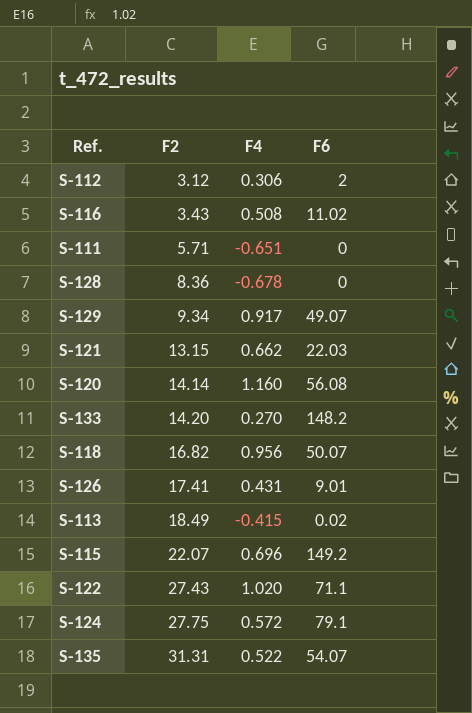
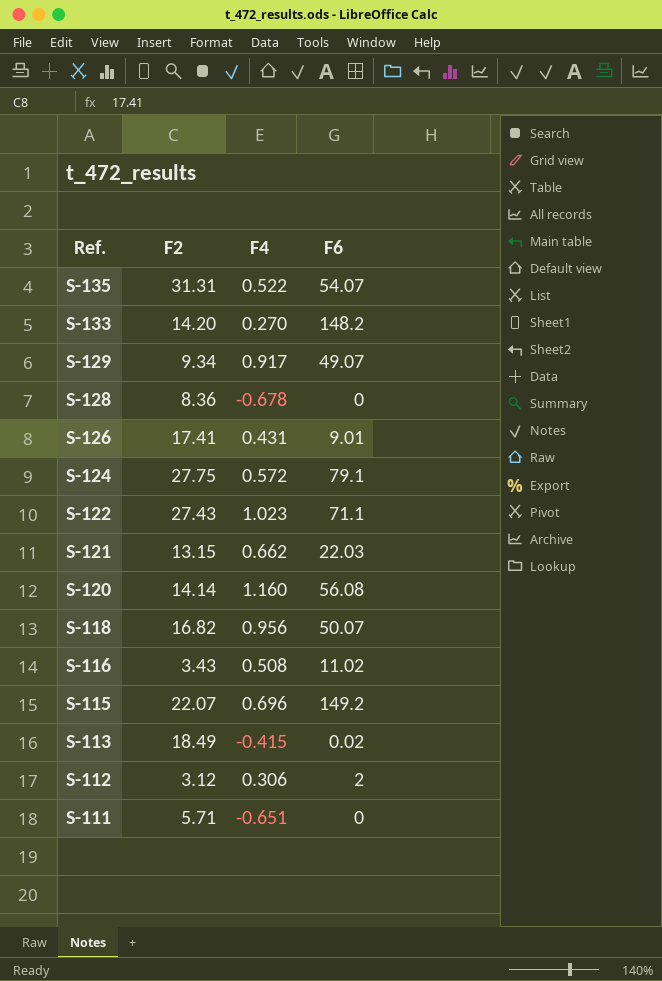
row order: F2 ascending -> Ref. descending
S-122 | F4: 1.020 -> 1.023

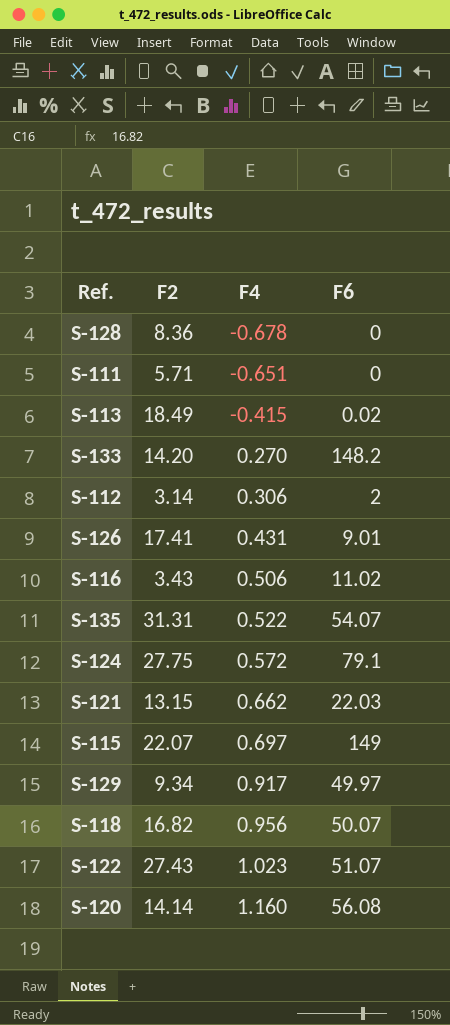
row order: Ref. descending -> F4 ascending
S-112 | F2: 3.12 -> 3.14
S-116 | F4: 0.508 -> 0.506
S-115 | F4: 0.696 -> 0.697
S-115 | F6: 149.2 -> 149
S-129 | F6: 49.07 -> 49.97
S-122 | F6: 71.1 -> 51.07

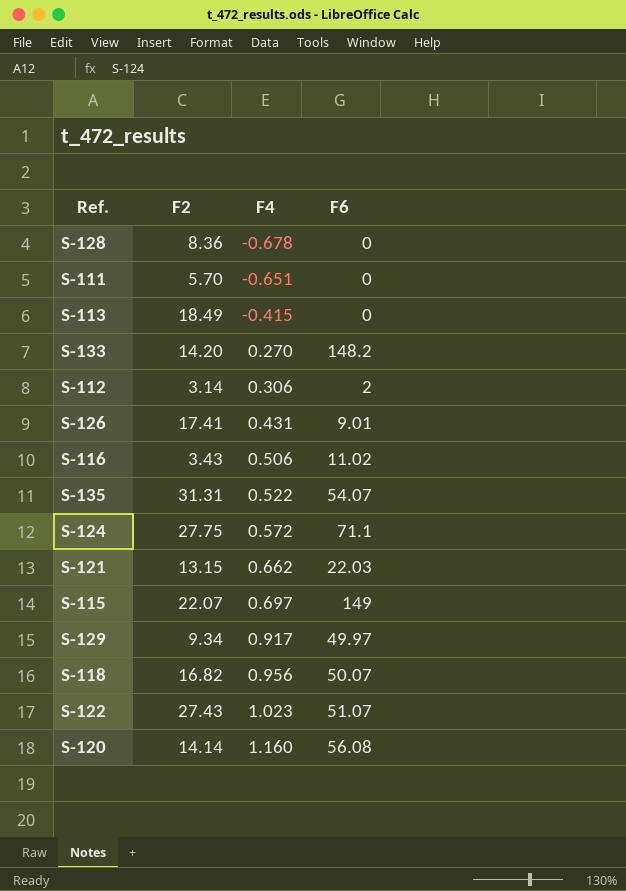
S-111 | F2: 5.71 -> 5.70
S-113 | F6: 0.02 -> 0
S-124 | F6: 79.1 -> 71.1

